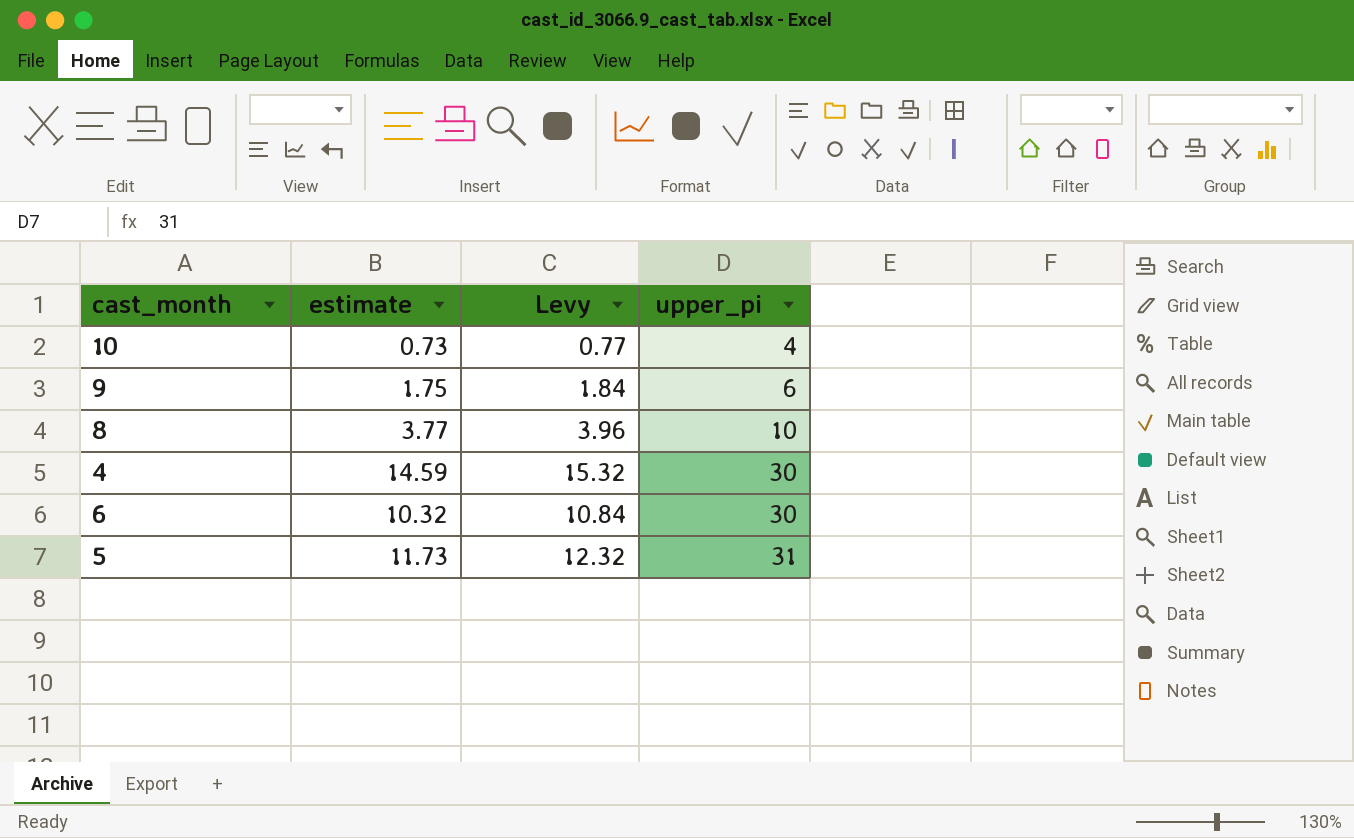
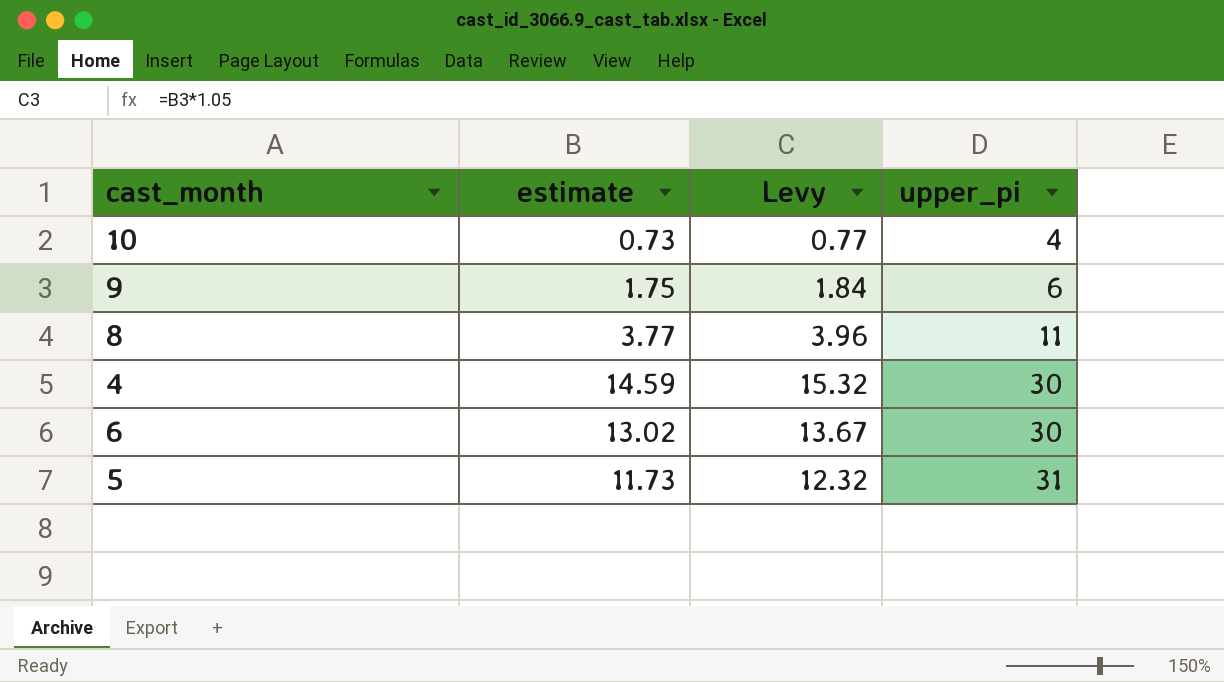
8 | upper_pi: 10 -> 11
6 | estimate: 10.32 -> 13.02
6 | Levy: 10.84 -> 13.67

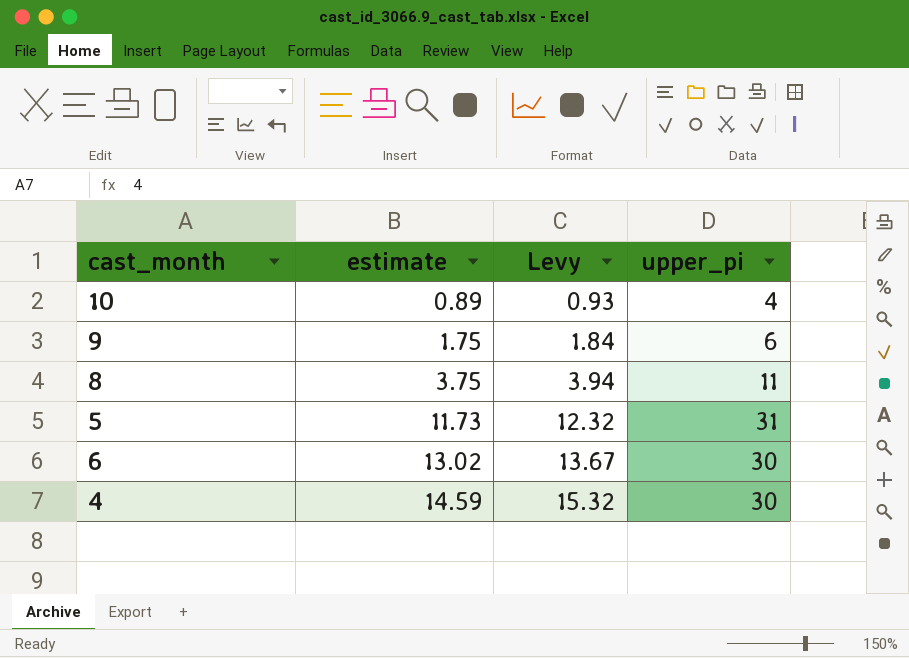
row order: upper_pi ascending -> estimate ascending
10 | estimate: 0.73 -> 0.89
10 | Levy: 0.77 -> 0.93
8 | estimate: 3.77 -> 3.75
8 | Levy: 3.96 -> 3.94

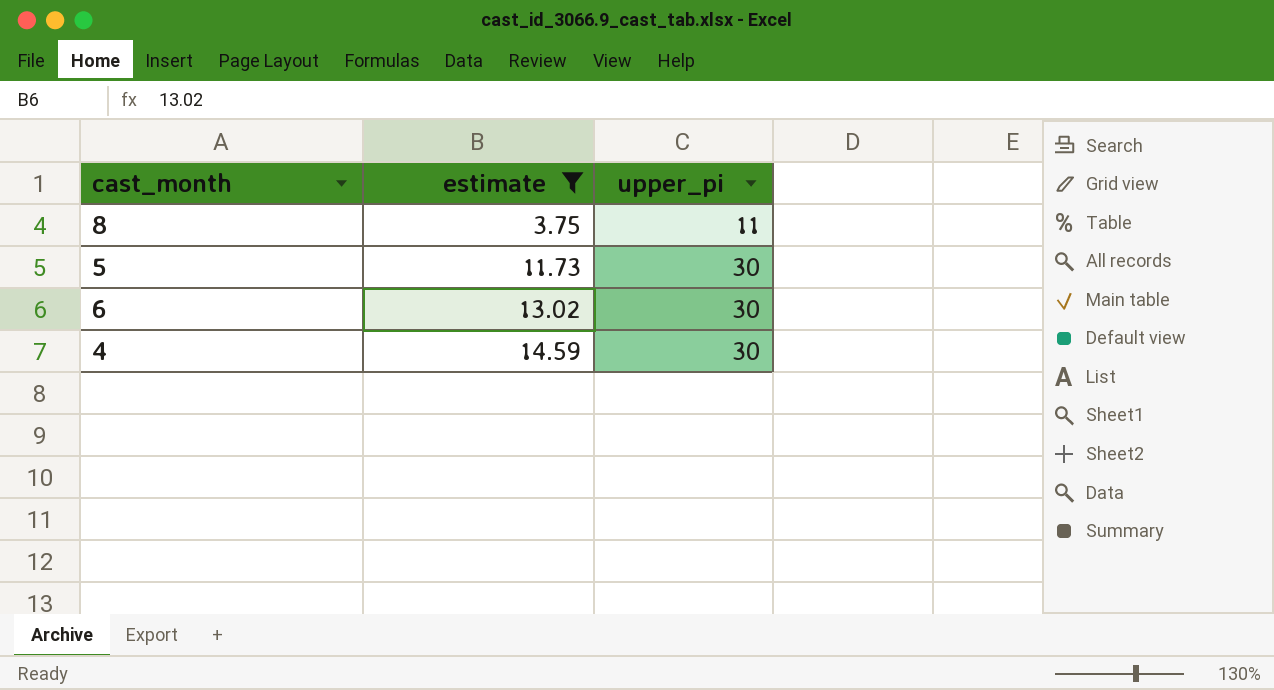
filter: none -> estimate >= 3.75
column Levy | formula: [estimate] * 1.05 -> none
5 | upper_pi: 31 -> 30

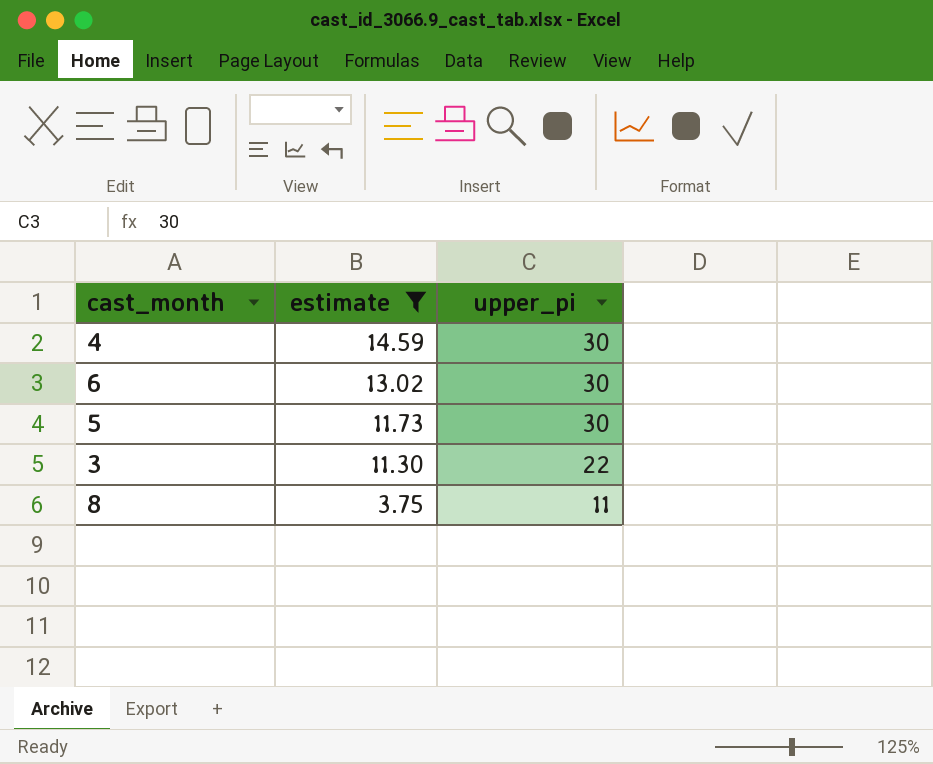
row order: estimate ascending -> estimate descending
row 3: none -> 11.30 | 22

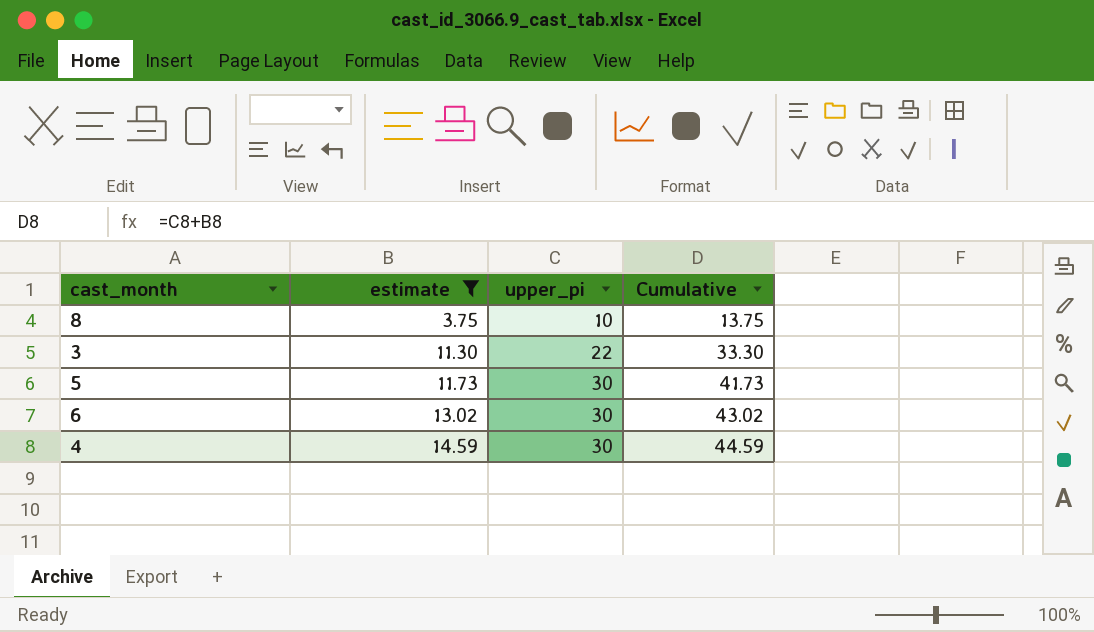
row order: estimate descending -> estimate ascending
column Cumulative | formula: none -> [estimate] + [upper_pi]
8 | upper_pi: 11 -> 10

